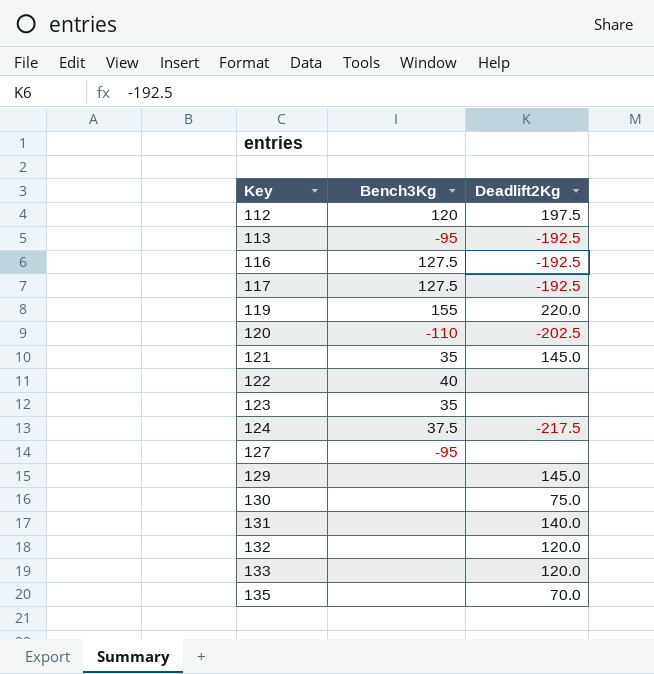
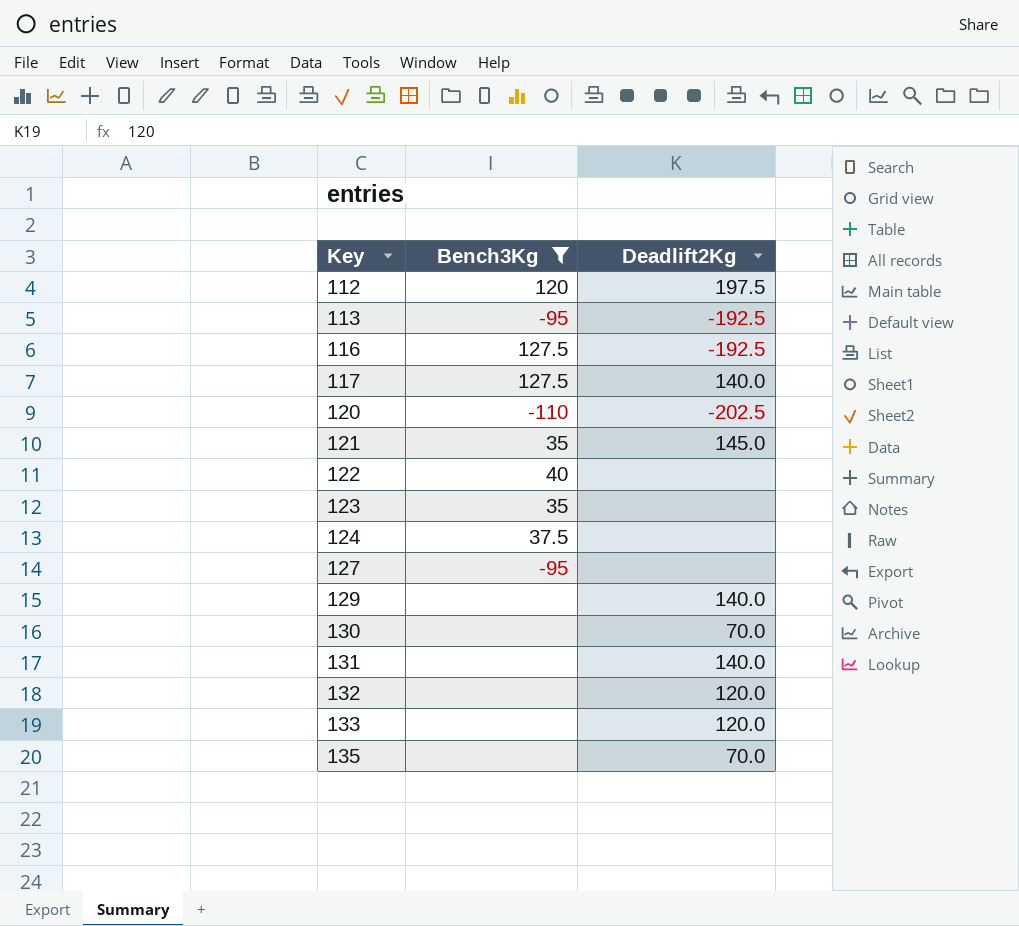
filter: none -> Bench3Kg != 155
117 | Deadlift2Kg: -192.5 -> 140.0
124 | Deadlift2Kg: -217.5 -> none
129 | Deadlift2Kg: 145.0 -> 140.0
130 | Deadlift2Kg: 75.0 -> 70.0

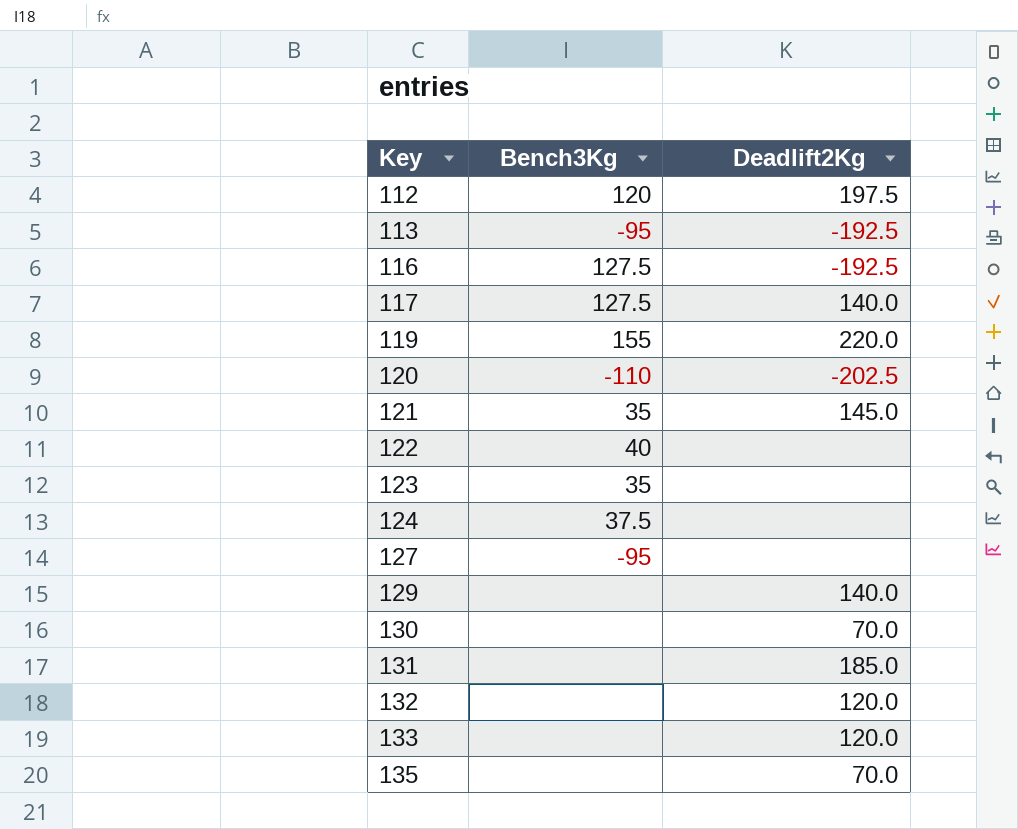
filter: Bench3Kg != 155 -> none
131 | Deadlift2Kg: 140.0 -> 185.0

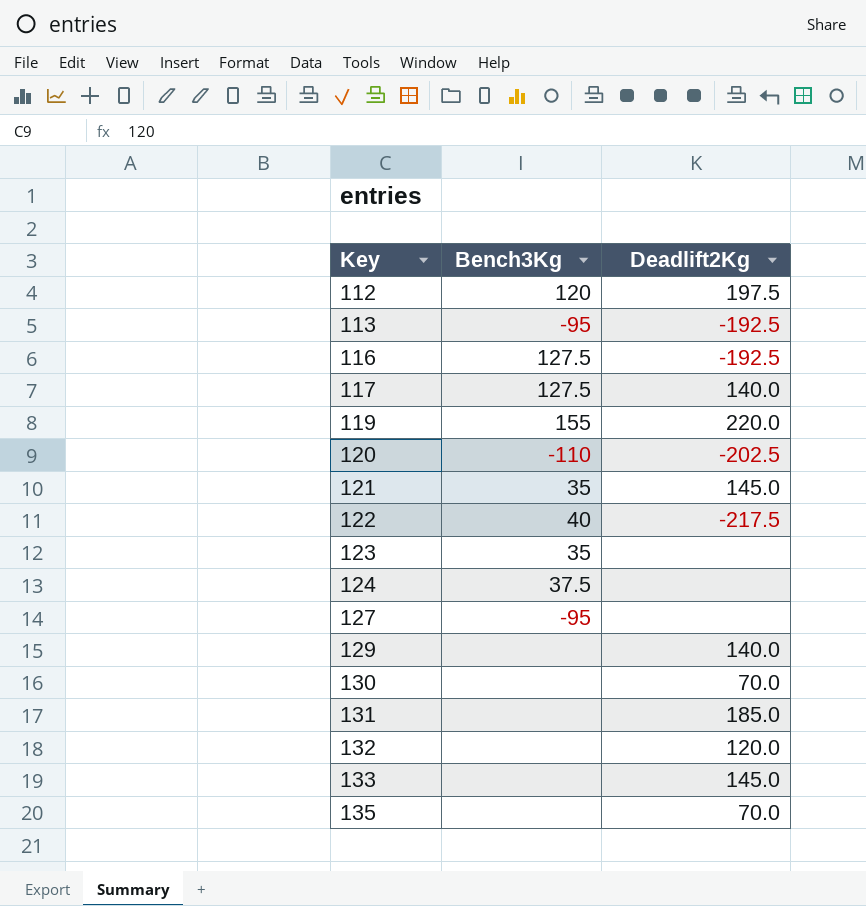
122 | Deadlift2Kg: none -> -217.5
133 | Deadlift2Kg: 120.0 -> 145.0

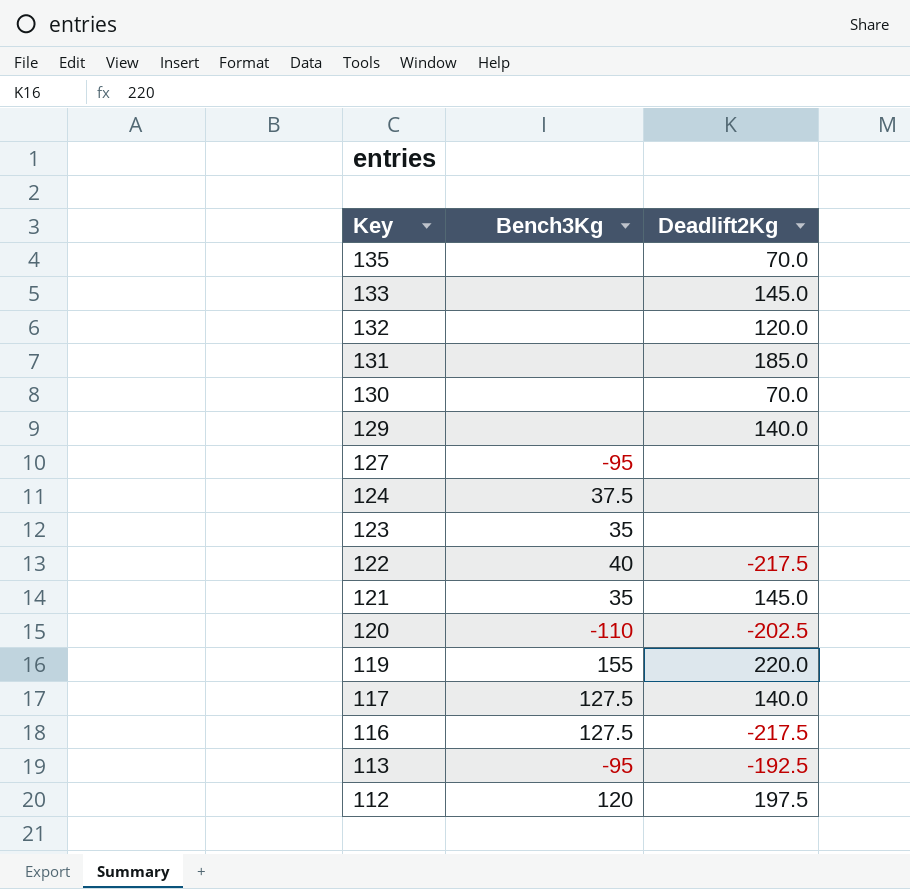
row order: Key ascending -> Key descending
116 | Deadlift2Kg: -192.5 -> -217.5

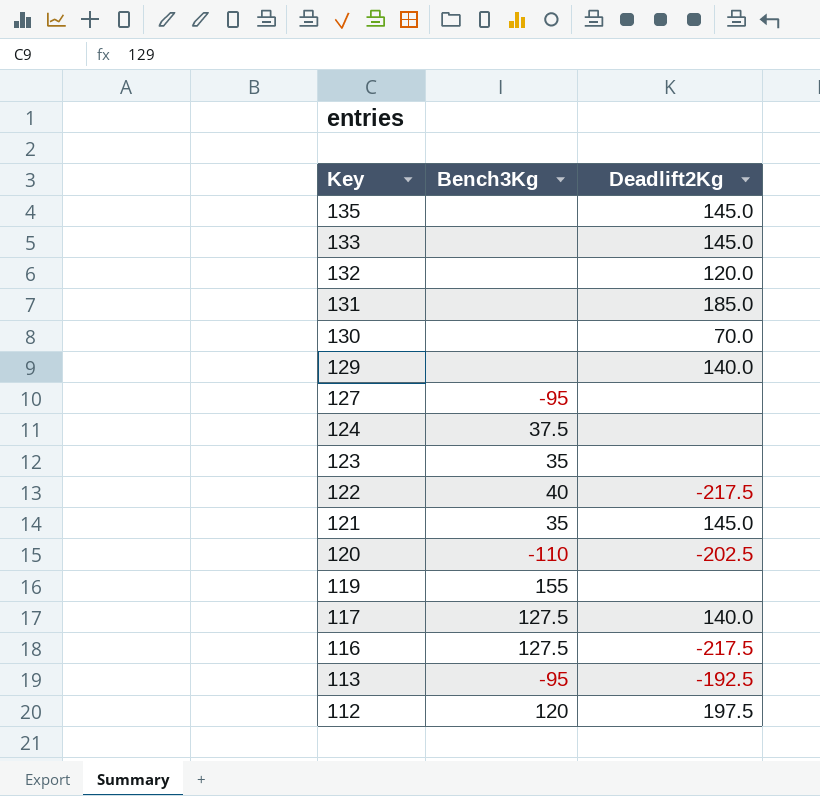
135 | Deadlift2Kg: 70.0 -> 145.0
119 | Deadlift2Kg: 220.0 -> none

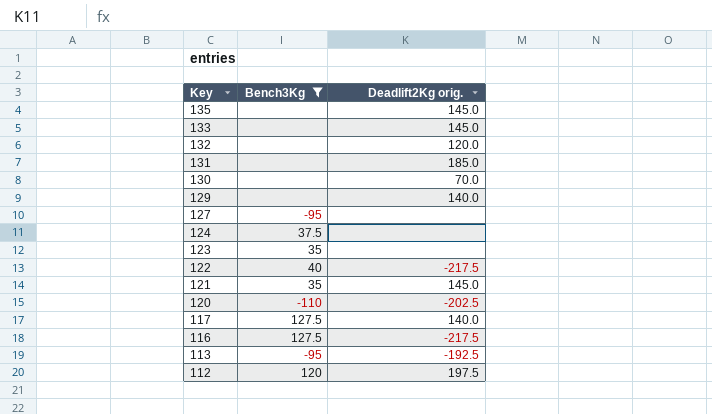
filter: none -> Bench3Kg != 155
column name: Deadlift2Kg -> Deadlift2Kg orig.

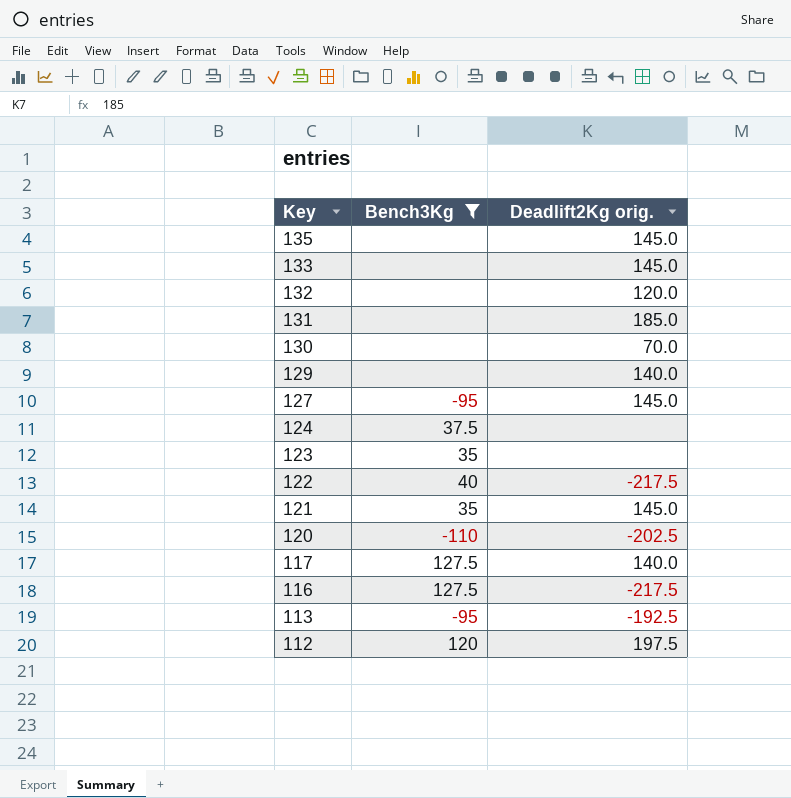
127 | Deadlift2Kg orig.: none -> 145.0

